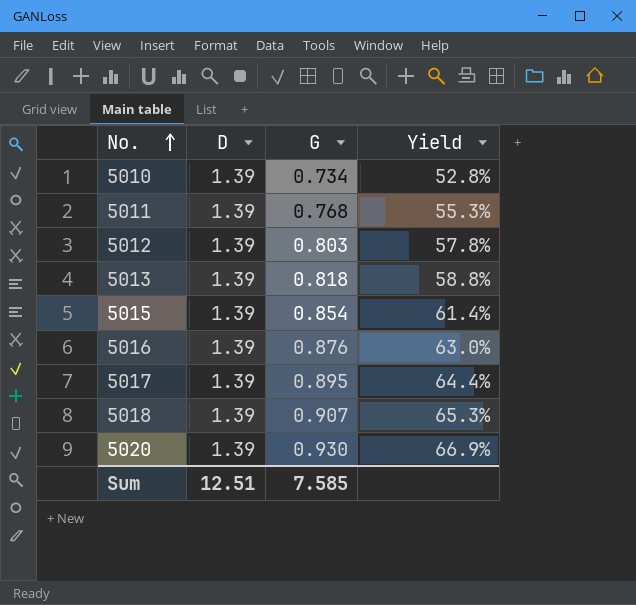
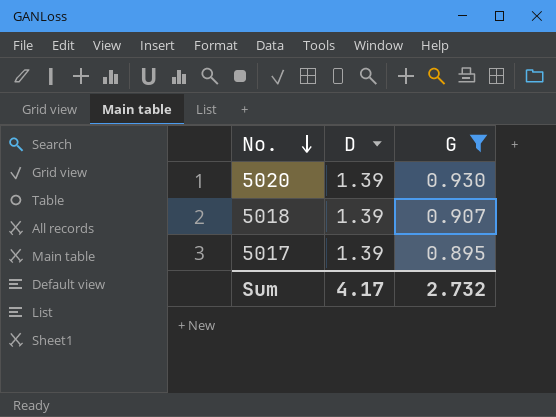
filter: none -> G >= 0.895
row order: No. ascending -> No. descending
column Yield | formula: [G] / [D] -> none
Sum | D: 12.51 -> 4.17
Sum | G: 7.585 -> 2.732

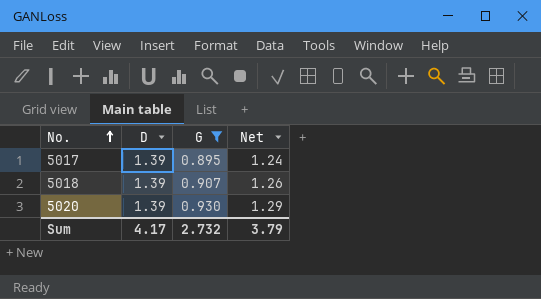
row order: No. descending -> No. ascending
column Net | formula: none -> [D] * [G]

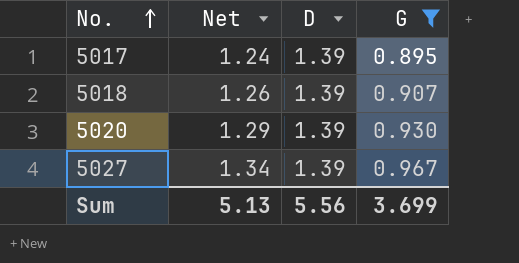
column Net | position: 4 -> 2
row 5027: none -> 1.34 | 1.39 | 0.967
Sum | Net: 3.79 -> 5.13
Sum | D: 4.17 -> 5.56
Sum | G: 2.732 -> 3.699

